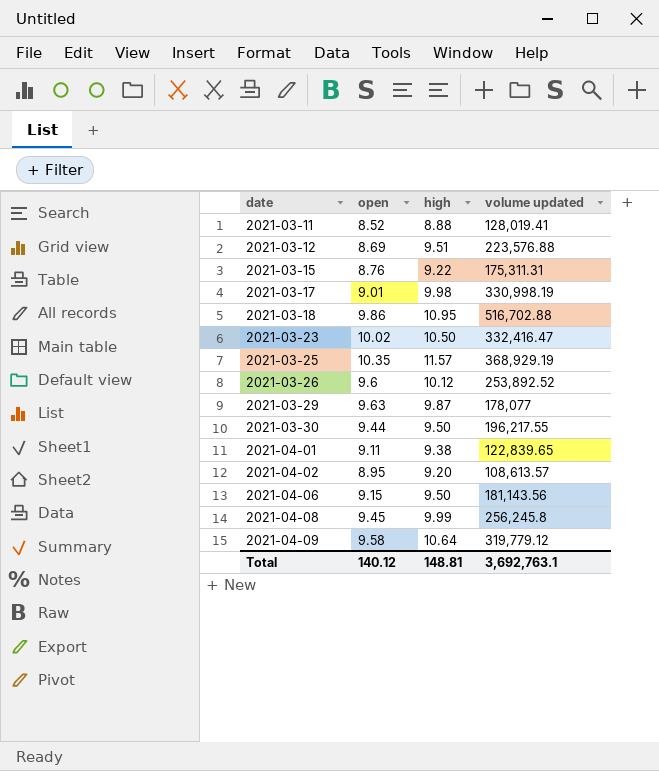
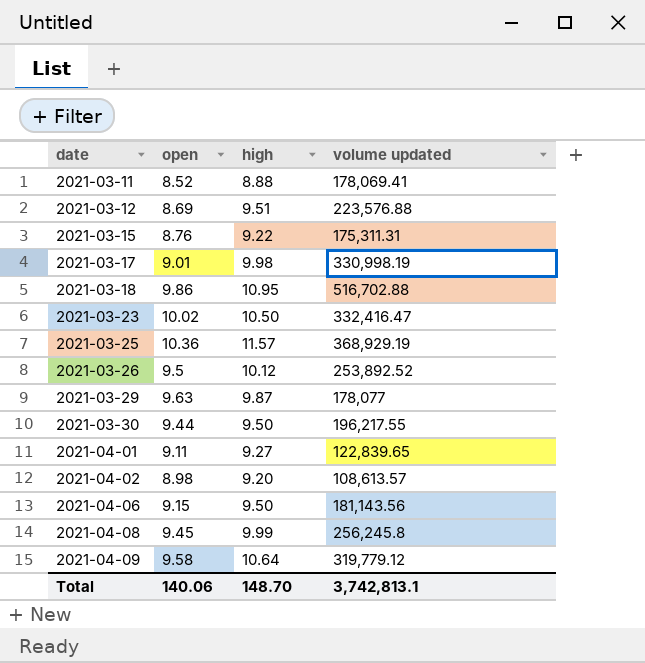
2021-03-11 | volume updated: 128,019.41 -> 178,069.41
2021-03-25 | open: 10.35 -> 10.36
2021-03-26 | open: 9.6 -> 9.5
2021-04-01 | high: 9.38 -> 9.27
2021-04-02 | open: 8.95 -> 8.98
Total | open: 140.12 -> 140.06
Total | high: 148.81 -> 148.70
Total | volume updated: 3,692,763.1 -> 3,742,813.1

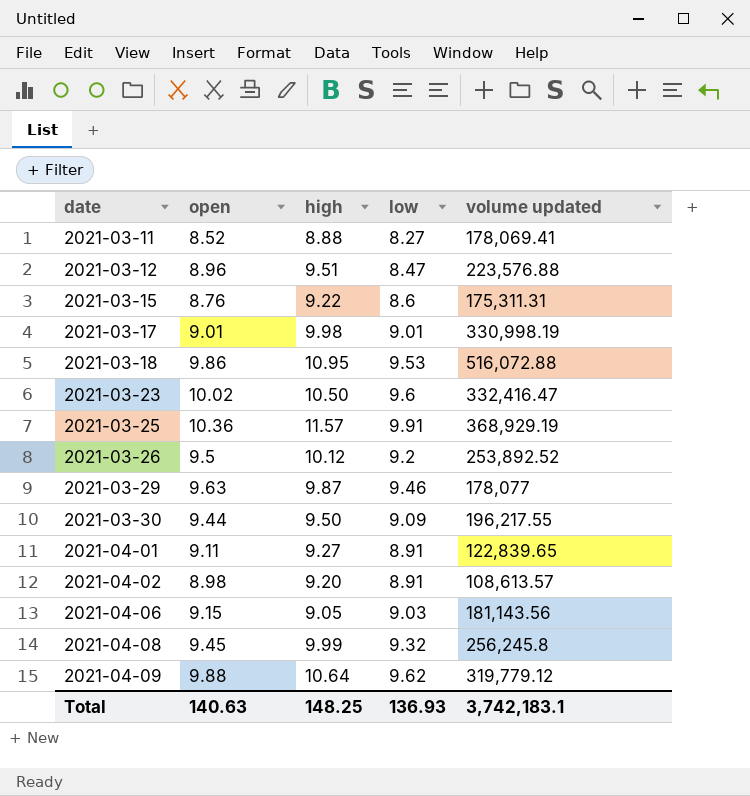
column low | position: none -> 4
2021-03-12 | open: 8.69 -> 8.96
2021-03-18 | volume updated: 516,702.88 -> 516,072.88
2021-04-06 | high: 9.50 -> 9.05
2021-04-09 | open: 9.58 -> 9.88
Total | open: 140.06 -> 140.63
Total | high: 148.70 -> 148.25
Total | volume updated: 3,742,813.1 -> 3,742,183.1

